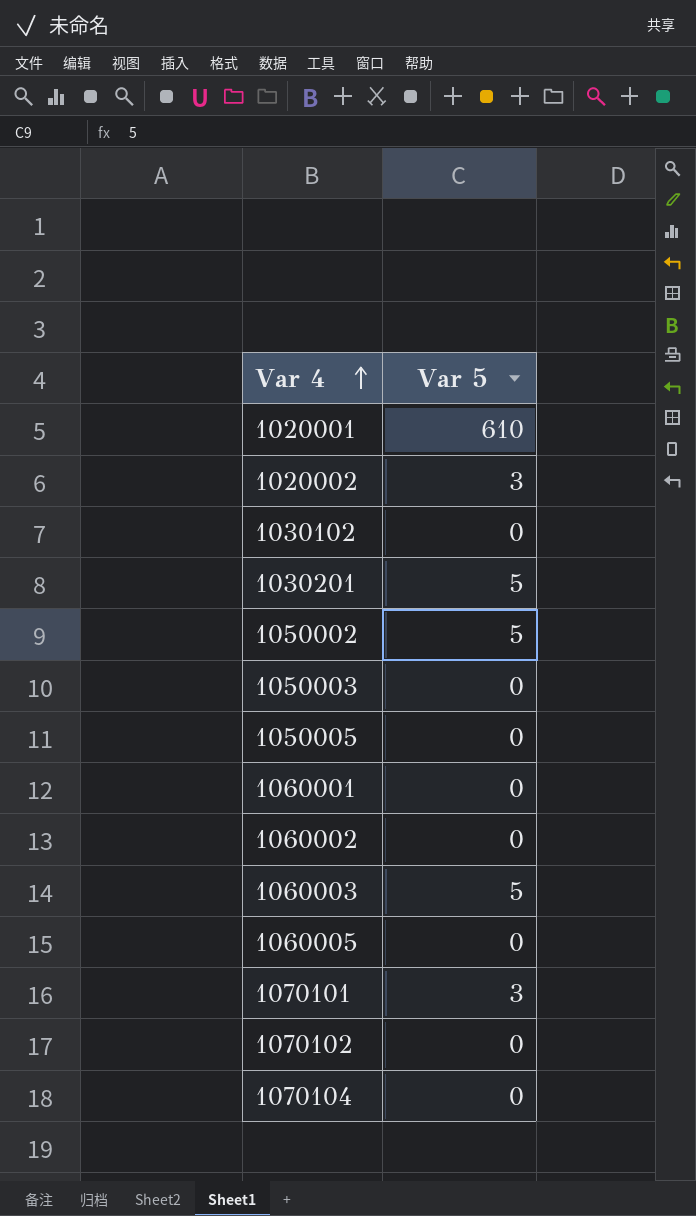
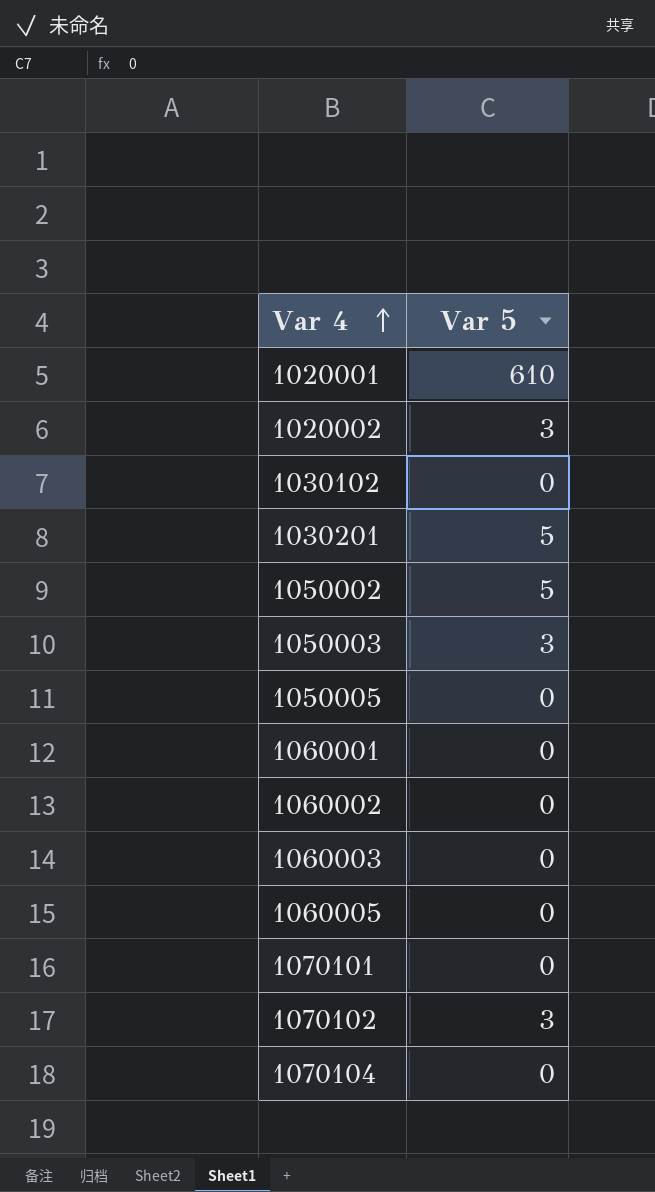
1050003 | Var 5: 0 -> 3
1060003 | Var 5: 5 -> 0
1070101 | Var 5: 3 -> 0
1070102 | Var 5: 0 -> 3

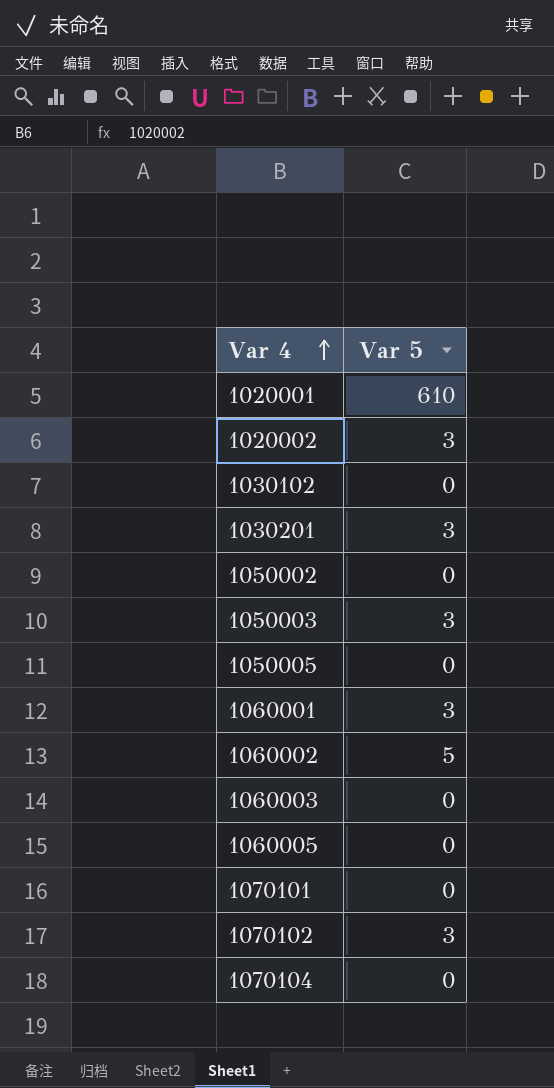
1030201 | Var 5: 5 -> 3
1050002 | Var 5: 5 -> 0
1060001 | Var 5: 0 -> 3
1060002 | Var 5: 0 -> 5

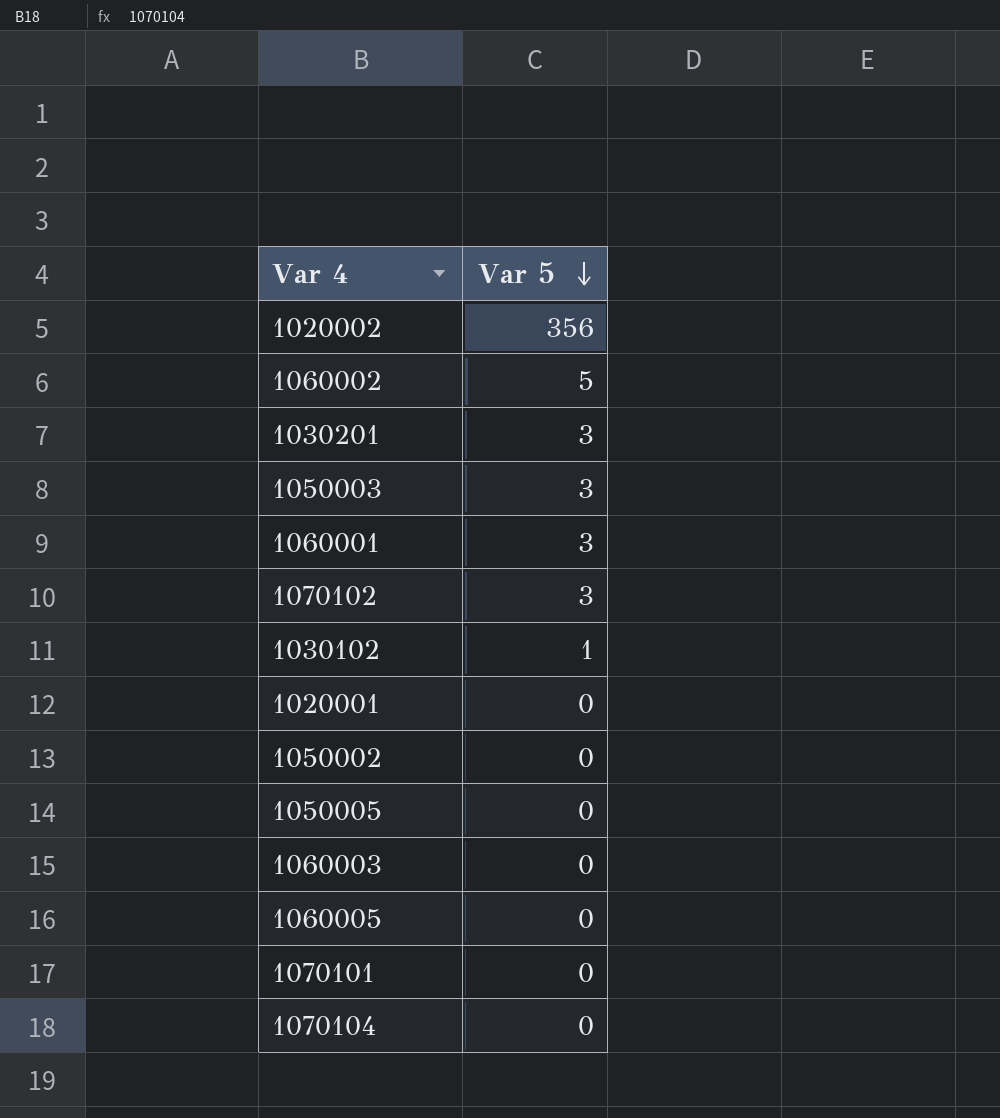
row order: Var 4 ascending -> Var 5 descending
1020002 | Var 5: 3 -> 356
1030102 | Var 5: 0 -> 1
1020001 | Var 5: 610 -> 0

